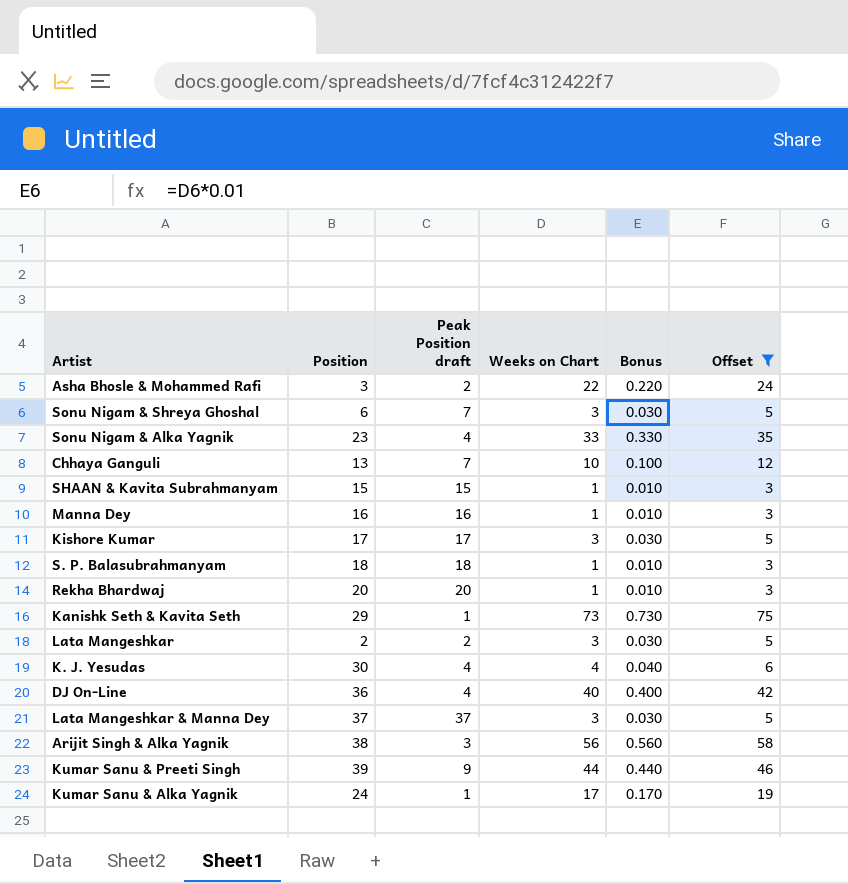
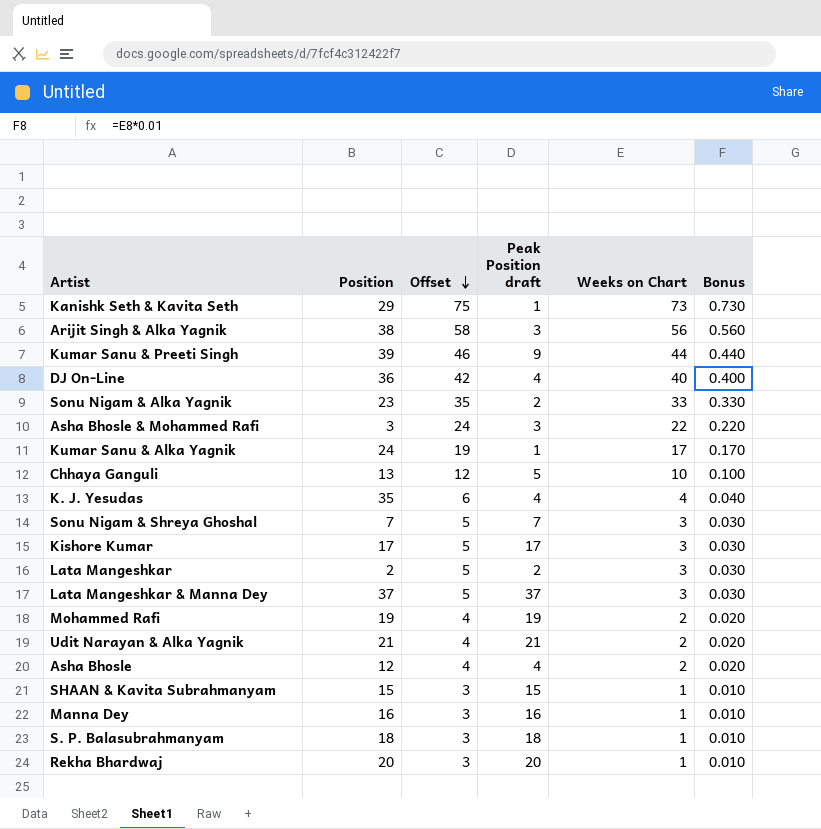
filter: Offset != 4 -> none
row order: none -> Offset descending
column Offset | position: 6 -> 3
Sonu Nigam & Alka Yagnik | Peak Position draft: 4 -> 2
Asha Bhosle & Mohammed Rafi | Peak Position draft: 2 -> 3
Chhaya Ganguli | Peak Position draft: 7 -> 5
K. J. Yesudas | Position: 30 -> 35
Sonu Nigam & Shreya Ghoshal | Position: 6 -> 7

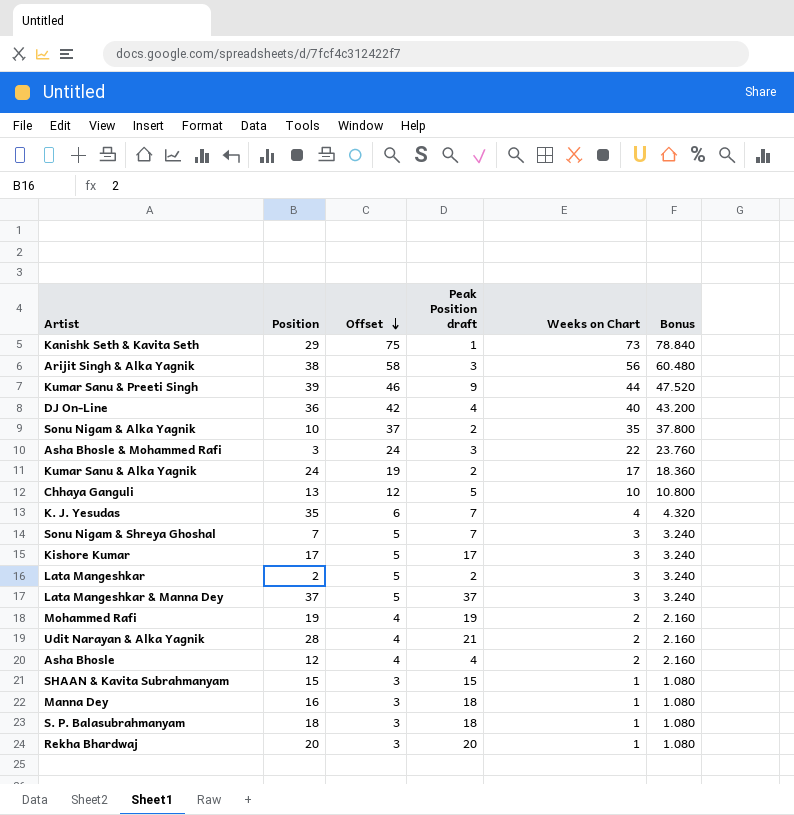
column Bonus | formula: [Weeks on Chart] * 0.01 -> [Weeks on Chart] * 1.08
Sonu Nigam & Alka Yagnik | Position: 23 -> 10
Sonu Nigam & Alka Yagnik | Offset: 35 -> 37
Sonu Nigam & Alka Yagnik | Weeks on Chart: 33 -> 35
Kumar Sanu & Alka Yagnik | Peak Position draft: 1 -> 2
K. J. Yesudas | Peak Position draft: 4 -> 7
Udit Narayan & Alka Yagnik | Position: 21 -> 28
Manna Dey | Peak Position draft: 16 -> 18

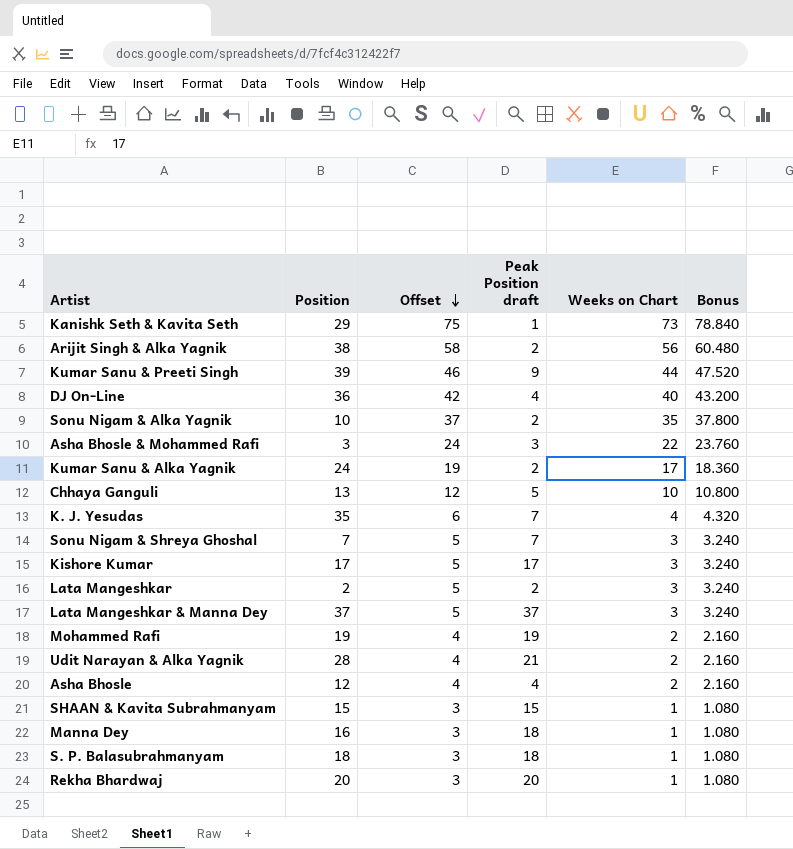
Arijit Singh & Alka Yagnik | Peak Position draft: 3 -> 2

